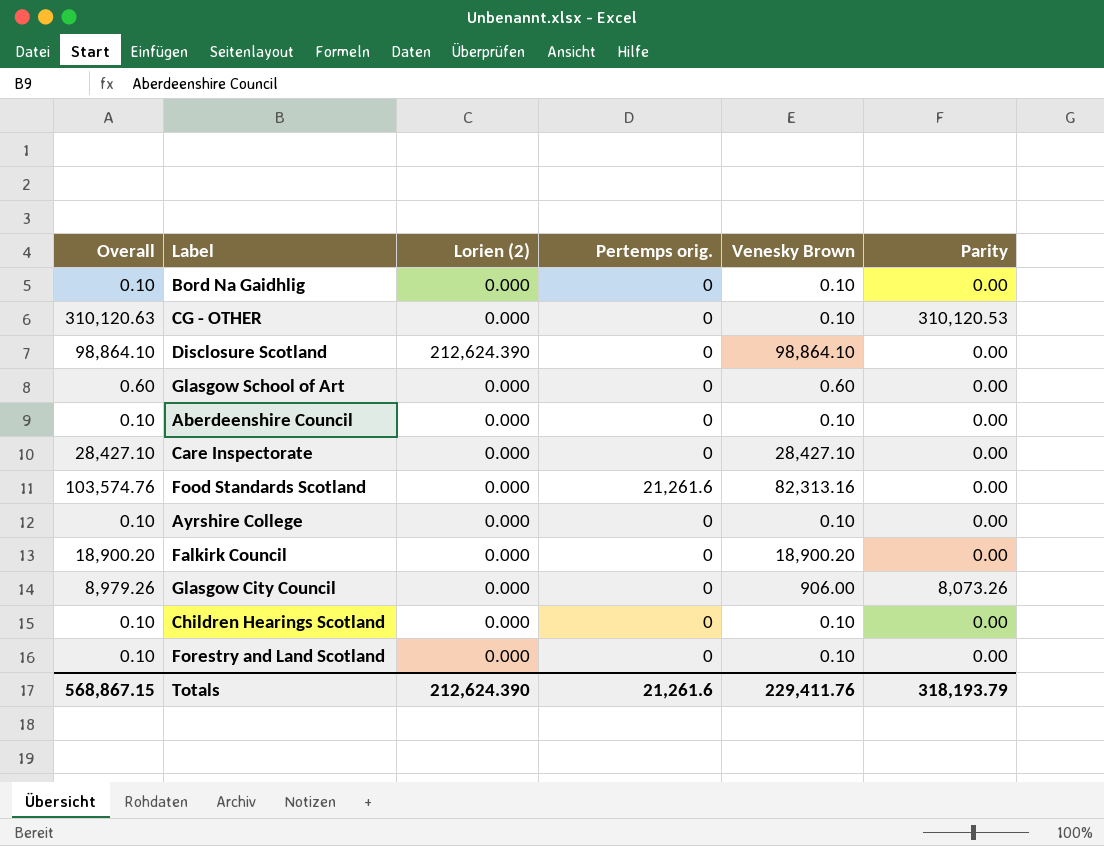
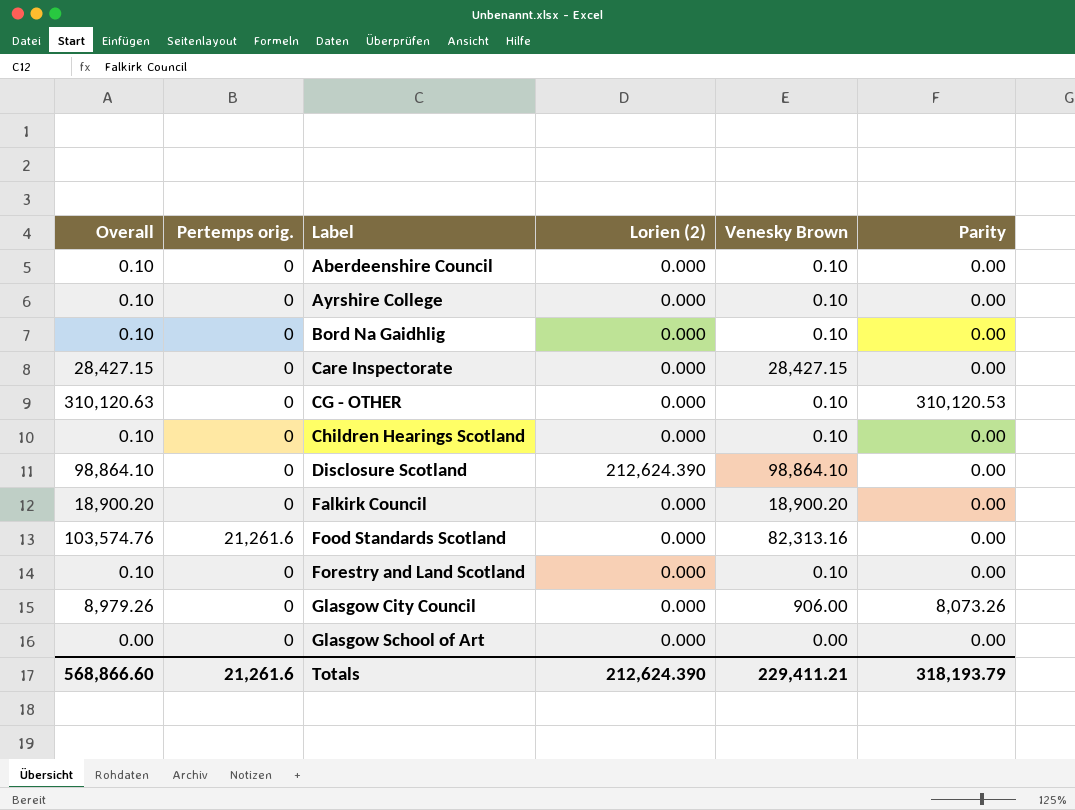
row order: none -> Label ascending
column Pertemps orig. | position: 4 -> 2
Care Inspectorate | Overall: 28,427.10 -> 28,427.15
Care Inspectorate | Venesky Brown: 28,427.10 -> 28,427.15
Glasgow School of Art | Overall: 0.60 -> 0.00
Glasgow School of Art | Venesky Brown: 0.60 -> 0.00
Totals | Overall: 568,867.15 -> 568,866.60
Totals | Venesky Brown: 229,411.76 -> 229,411.21

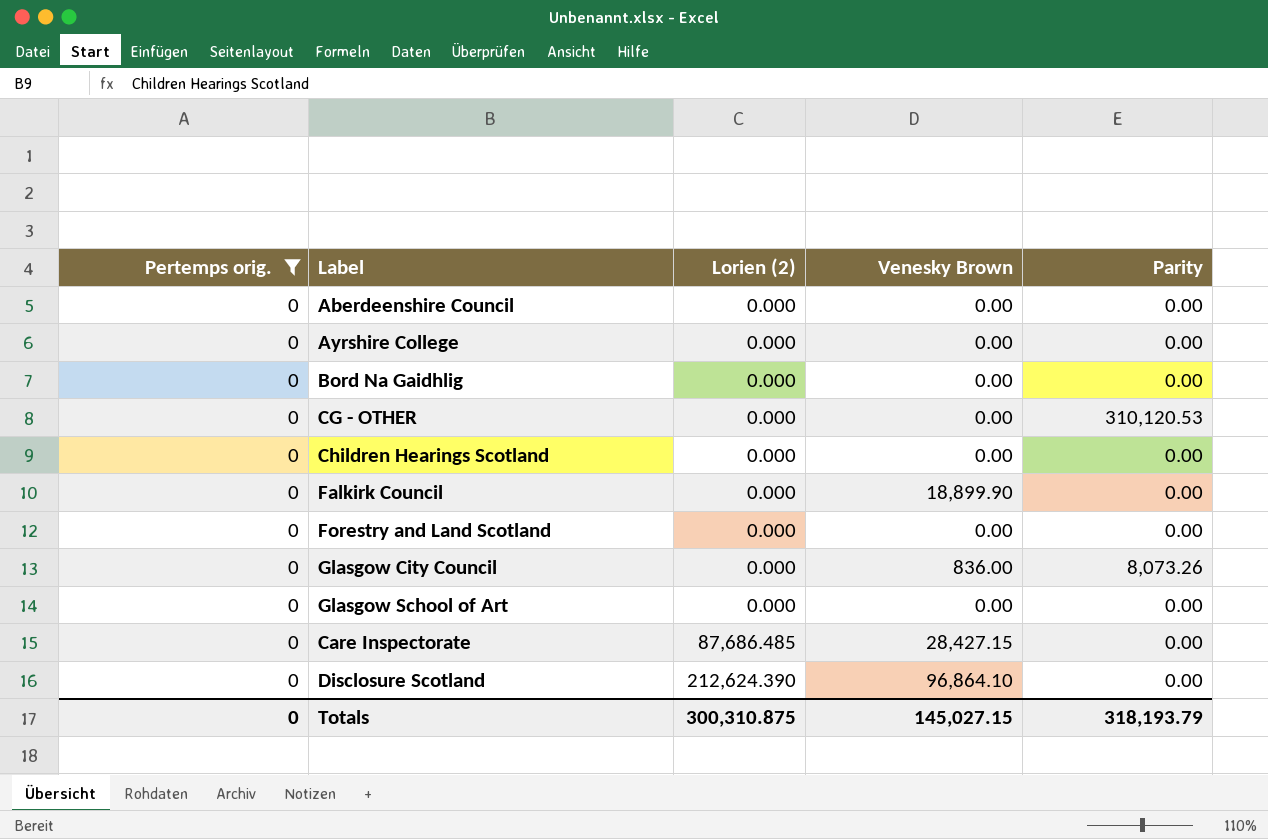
filter: none -> Pertemps orig. = 0
row order: Label ascending -> Lorien (2) ascending
column Overall | formula: [Pertemps orig.] + [Venesky Brown] + [Parity] -> none
Aberdeenshire Council | Venesky Brown: 0.10 -> 0.00
Ayrshire College | Venesky Brown: 0.10 -> 0.00
Bord Na Gaidhlig | Venesky Brown: 0.10 -> 0.00
CG - OTHER | Venesky Brown: 0.10 -> 0.00
Children Hearings Scotland | Venesky Brown: 0.10 -> 0.00
Falkirk Council | Venesky Brown: 18,900.20 -> 18,899.90
Forestry and Land Scotland | Venesky Brown: 0.10 -> 0.00
Glasgow City Council | Venesky Brown: 906.00 -> 836.00
Care Inspectorate | Lorien (2): 0.000 -> 87,686.485
Disclosure Scotland | Venesky Brown: 98,864.10 -> 96,864.10
Totals | Pertemps orig.: 21,261.6 -> 0
Totals | Lorien (2): 212,624.390 -> 300,310.875
Totals | Venesky Brown: 229,411.21 -> 145,027.15

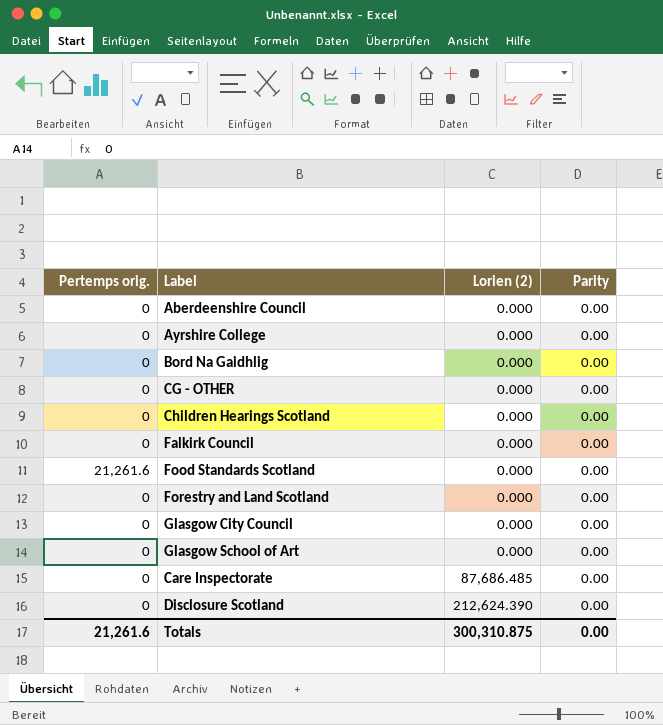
filter: Pertemps orig. = 0 -> none
column Venesky Brown | position: 4 -> none
CG - OTHER | Parity: 310,120.53 -> 0.00
Glasgow City Council | Parity: 8,073.26 -> 0.00
Totals | Pertemps orig.: 0 -> 21,261.6
Totals | Parity: 318,193.79 -> 0.00

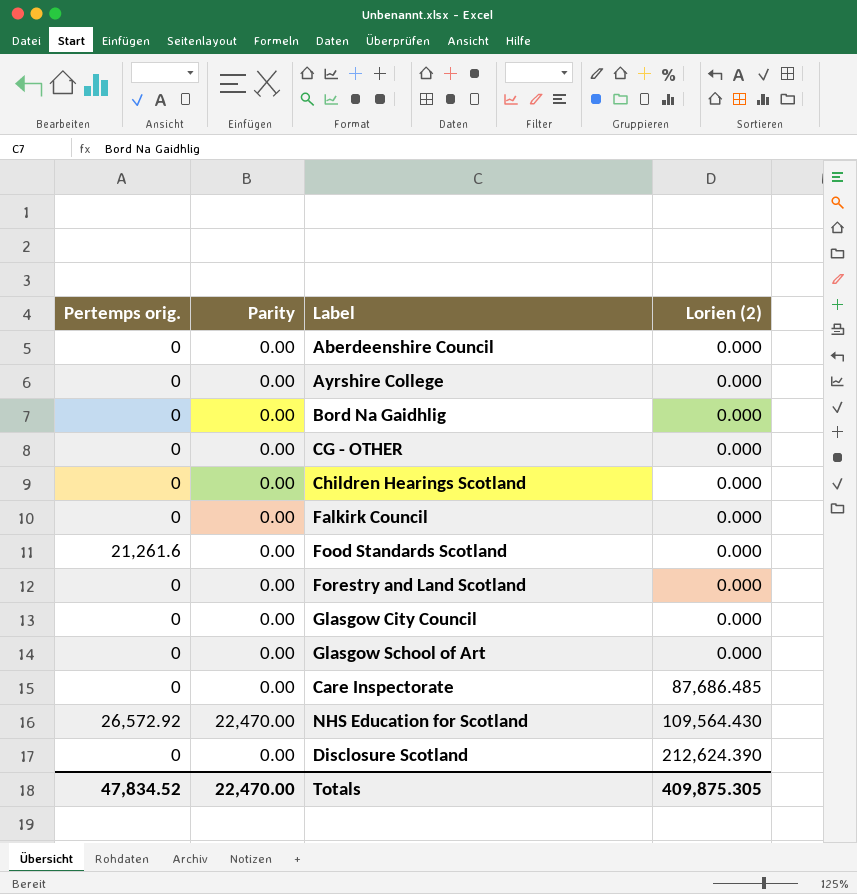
column Parity | position: 4 -> 2
row NHS Education for Scotland: none -> 26,572.92 | 22,470.00 | 109,564.430
Totals | Pertemps orig.: 21,261.6 -> 47,834.52
Totals | Parity: 0.00 -> 22,470.00
Totals | Lorien (2): 300,310.875 -> 409,875.305

